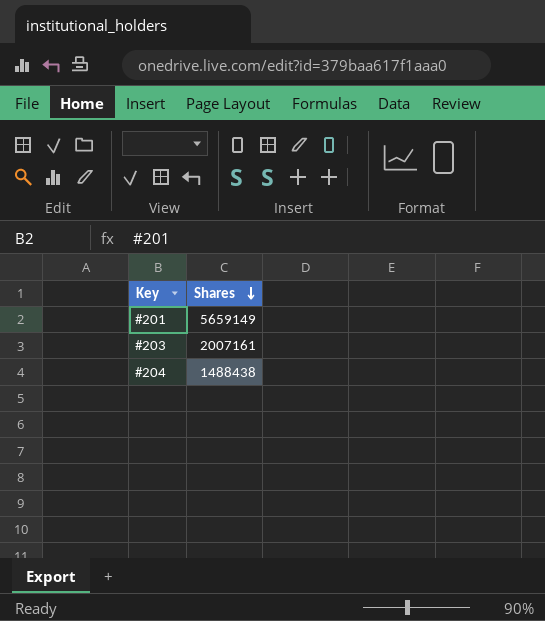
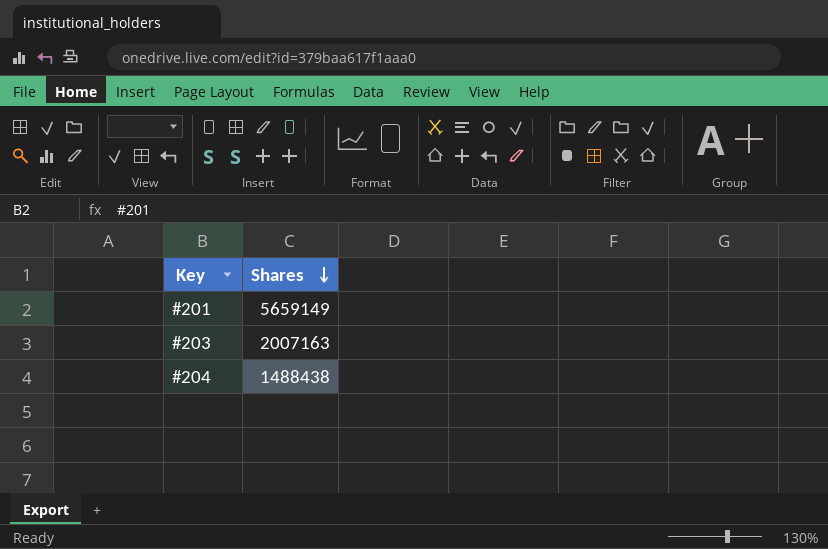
#203 | Shares: 2007161 -> 2007163

